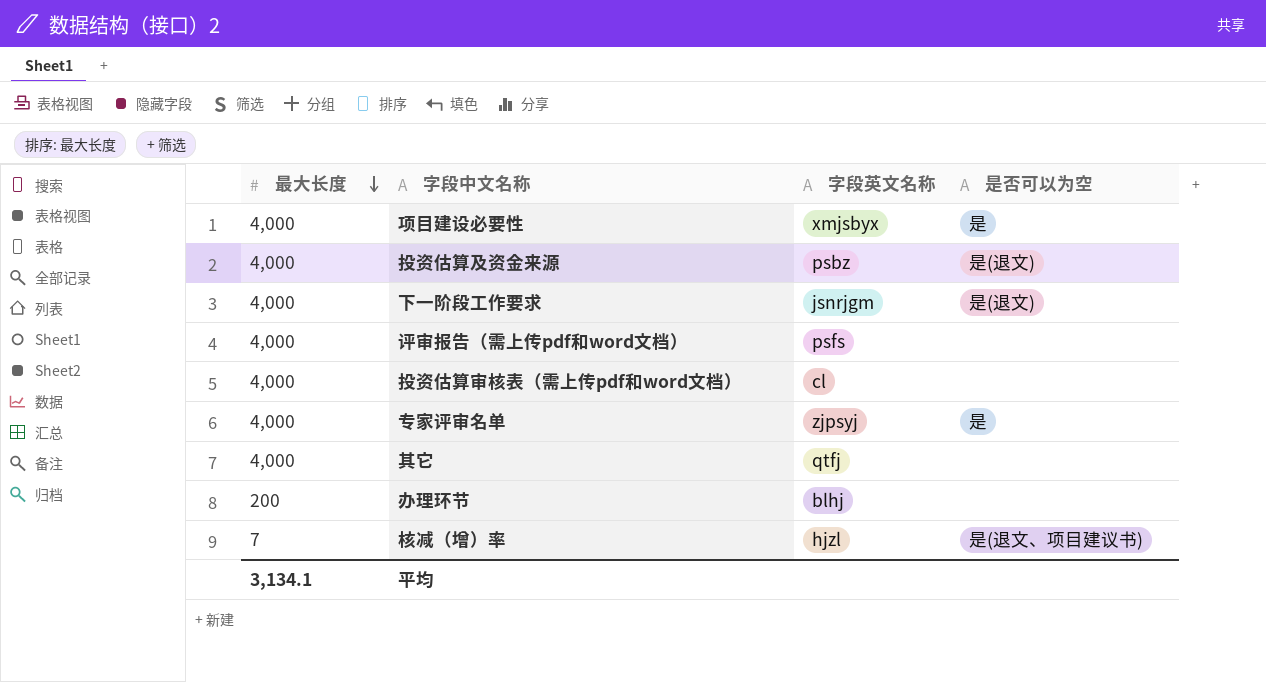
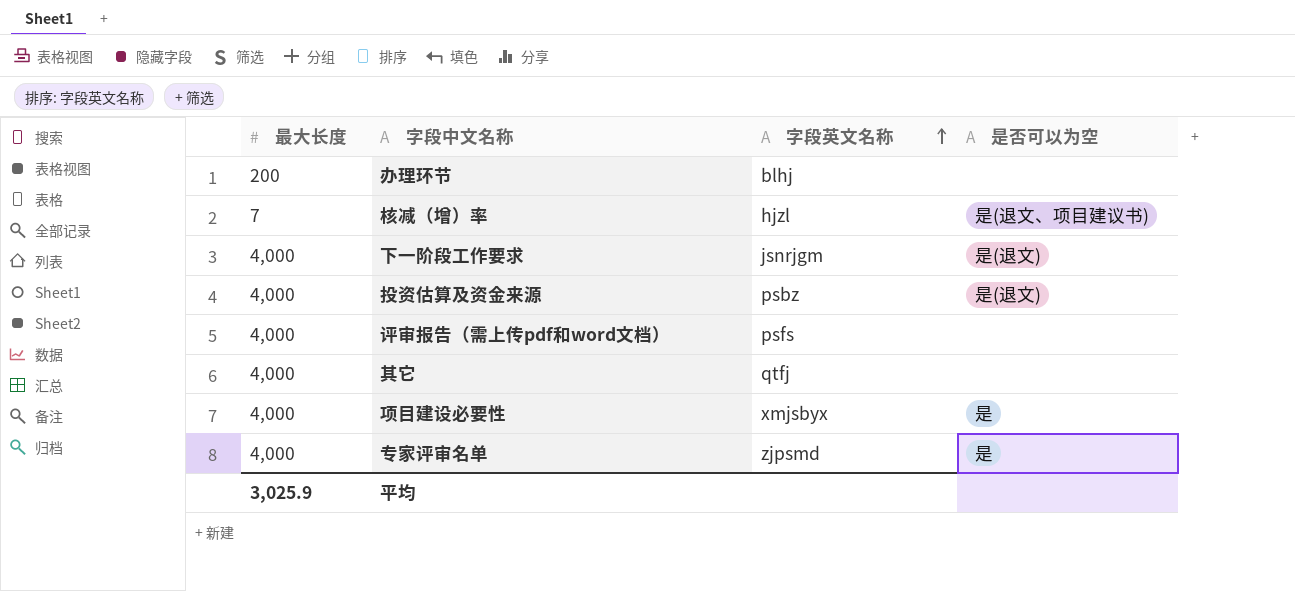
row order: 最大长度 descending -> 字段英文名称 ascending
row 投资估算审核表（需上传pdf和word文档）: 4,000 | cl | none -> none
专家评审名单 | 字段英文名称: zjpsyj -> zjpsmd
平均 | 最大长度: 3,134.1 -> 3,025.9

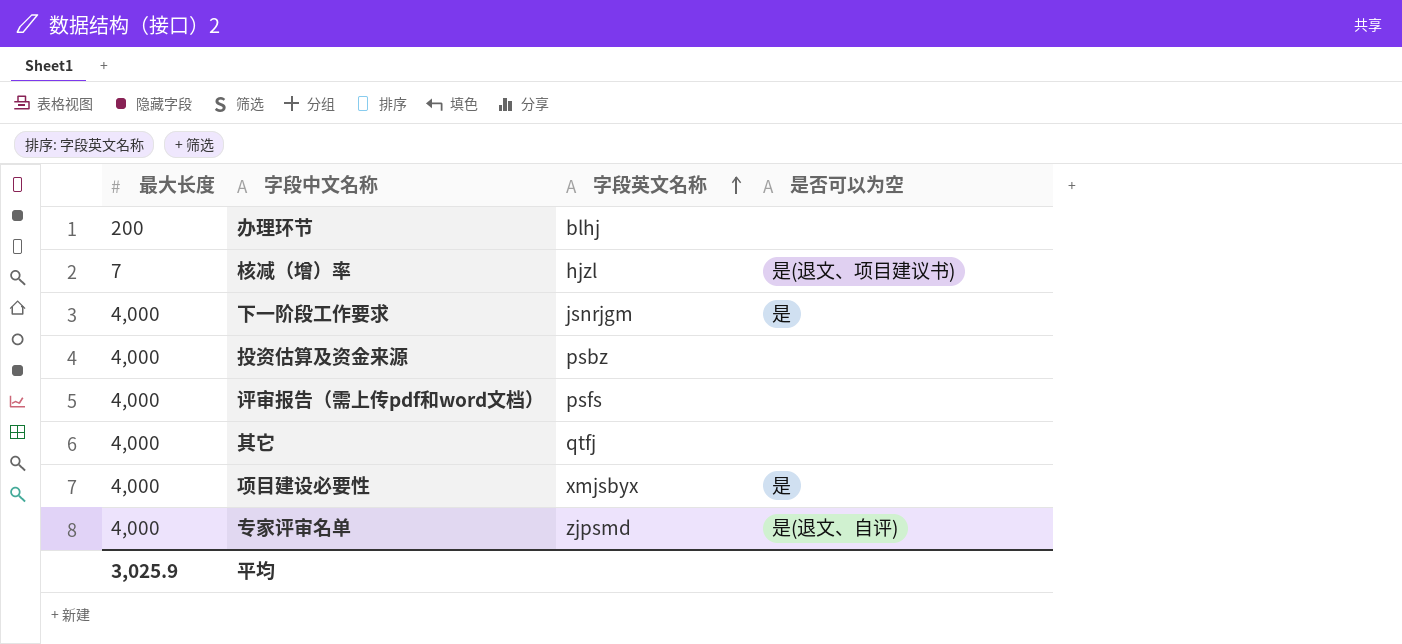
下一阶段工作要求 | 是否可以为空: 是(退文) -> 是
投资估算及资金来源 | 是否可以为空: 是(退文) -> none
专家评审名单 | 是否可以为空: 是 -> 是(退文、自评)

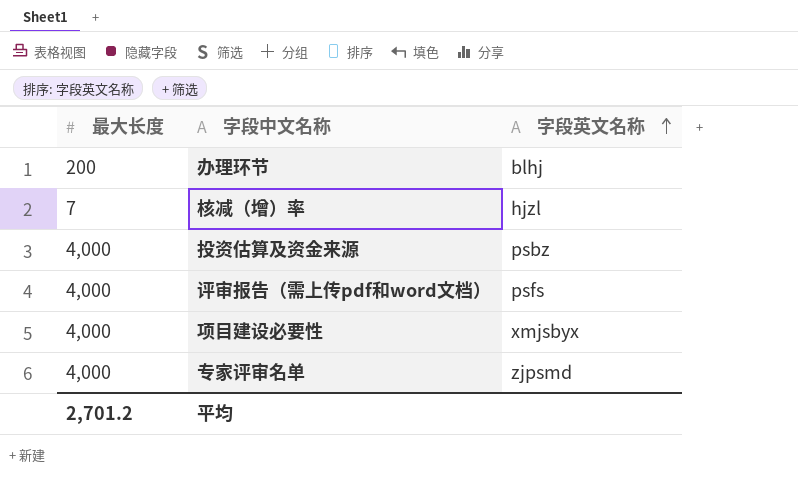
column 是否可以为空 | position: 4 -> none
row 下一阶段工作要求: 4,000 | jsnrjgm | 是 -> none
row 其它: 4,000 | qtfj | none -> none
平均 | 最大长度: 3,025.9 -> 2,701.2

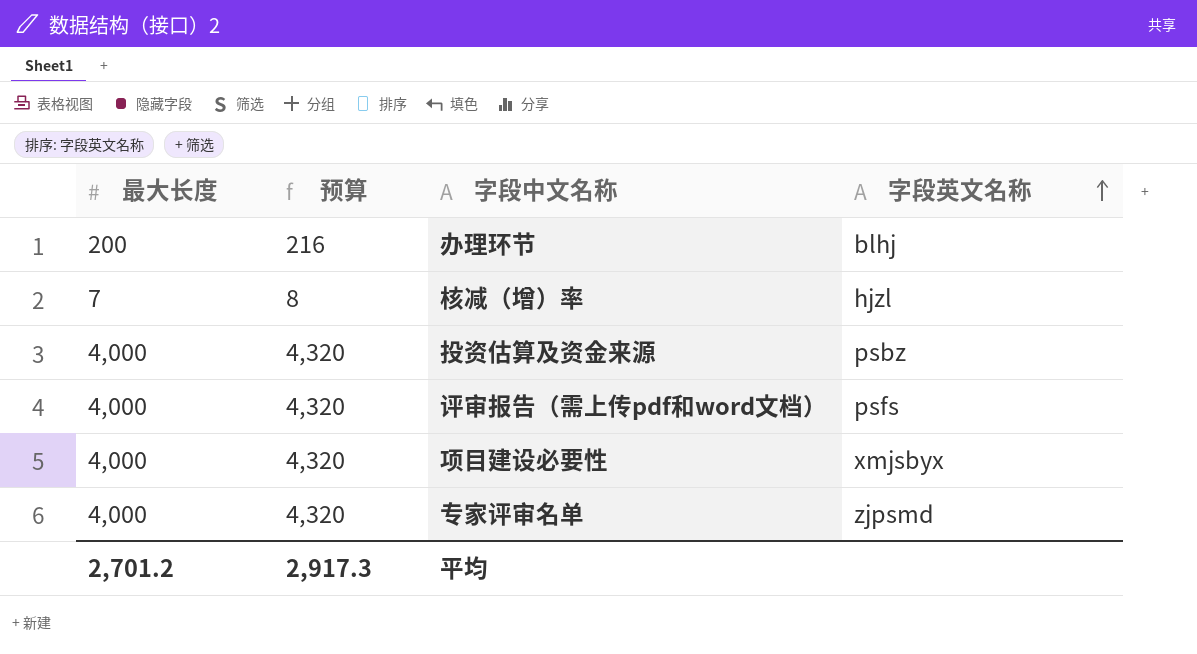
column 预算 | formula: none -> [最大长度] * 1.08

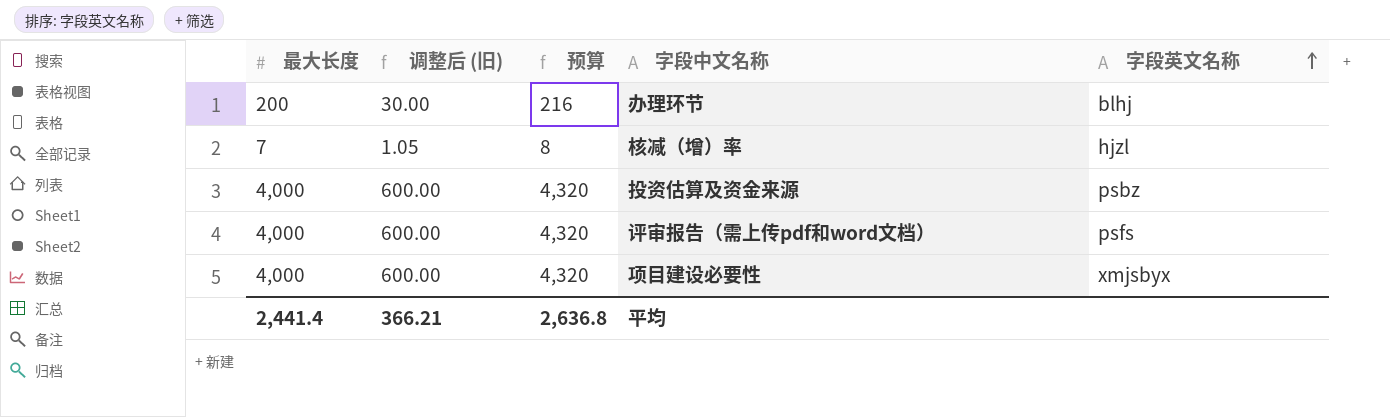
column 调整后 (旧) | formula: none -> [最大长度] * 0.15
row 专家评审名单: 4,000 | 4,320 | zjpsmd -> none
平均 | 最大长度: 2,701.2 -> 2,441.4
平均 | 预算: 2,917.3 -> 2,636.8

